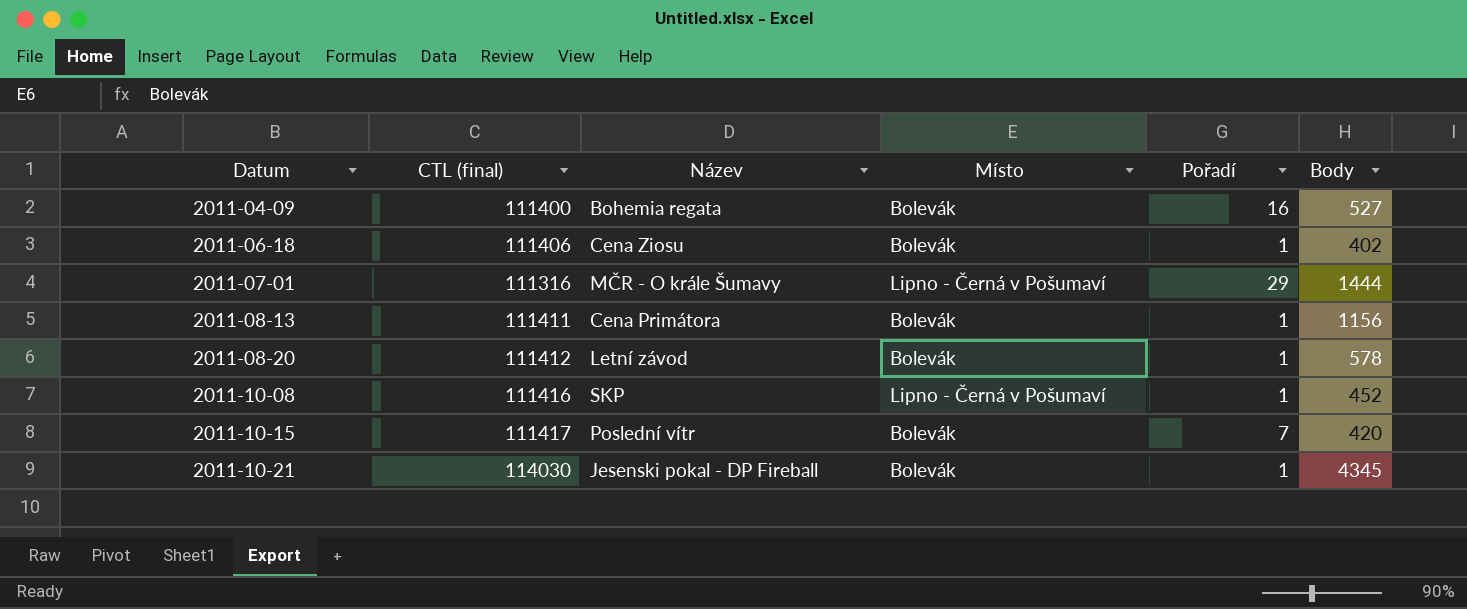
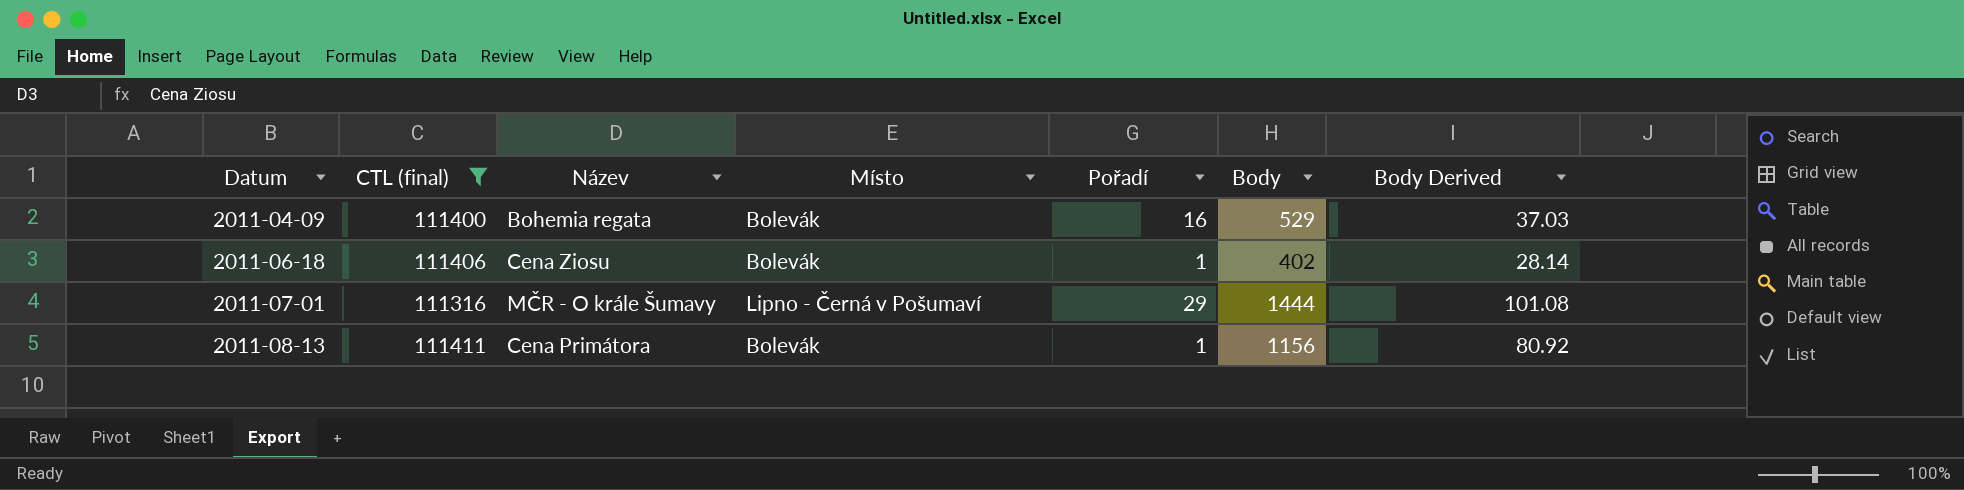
filter: none -> CTL (final) <= 111411
column Body Derived | formula: none -> [Body] * 0.07
2011-04-09 | Body: 527 -> 529

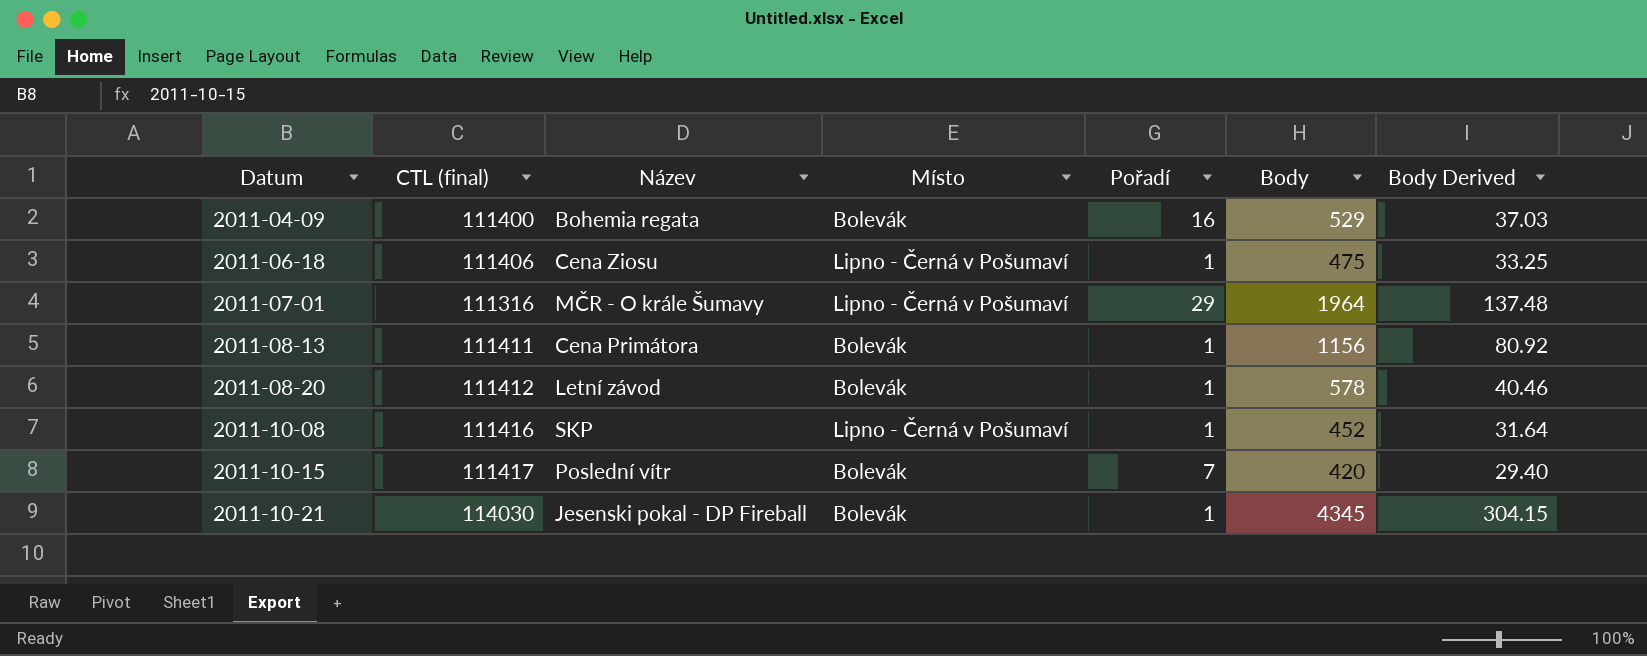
filter: CTL (final) <= 111411 -> none
2011-06-18 | Místo: Bolevák -> Lipno - Černá v Pošumaví
2011-06-18 | Body: 402 -> 475
2011-06-18 | Body Derived: 28.14 -> 33.25
2011-07-01 | Body: 1444 -> 1964
2011-07-01 | Body Derived: 101.08 -> 137.48

